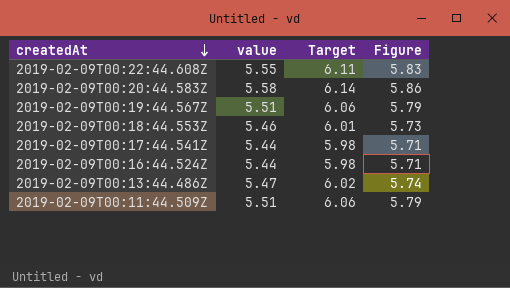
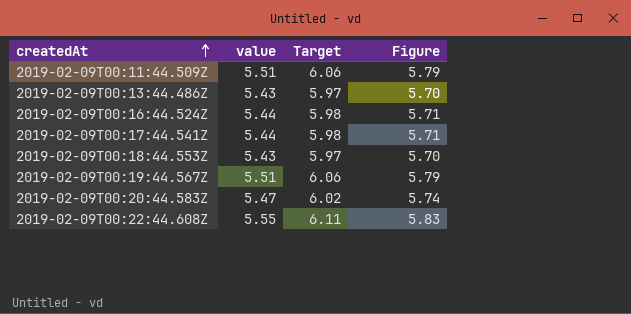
row order: createdAt descending -> createdAt ascending
2019-02-09T00:13:44.486Z | value: 5.47 -> 5.43
2019-02-09T00:13:44.486Z | Target: 6.02 -> 5.97
2019-02-09T00:13:44.486Z | Figure: 5.74 -> 5.70
2019-02-09T00:18:44.553Z | value: 5.46 -> 5.43
2019-02-09T00:18:44.553Z | Target: 6.01 -> 5.97
2019-02-09T00:18:44.553Z | Figure: 5.73 -> 5.70
2019-02-09T00:20:44.583Z | value: 5.58 -> 5.47
2019-02-09T00:20:44.583Z | Target: 6.14 -> 6.02
2019-02-09T00:20:44.583Z | Figure: 5.86 -> 5.74

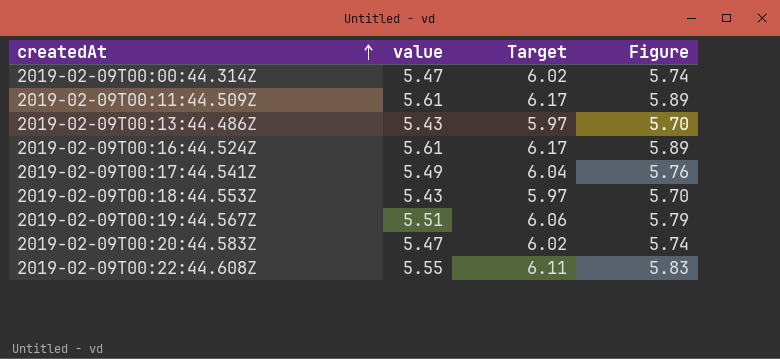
row 2019-02-09T00:00:44.314Z: none -> 5.47 | 6.02 | 5.74
2019-02-09T00:11:44.509Z | value: 5.51 -> 5.61
2019-02-09T00:11:44.509Z | Target: 6.06 -> 6.17
2019-02-09T00:11:44.509Z | Figure: 5.79 -> 5.89
2019-02-09T00:16:44.524Z | value: 5.44 -> 5.61
2019-02-09T00:16:44.524Z | Target: 5.98 -> 6.17
2019-02-09T00:16:44.524Z | Figure: 5.71 -> 5.89
2019-02-09T00:17:44.541Z | value: 5.44 -> 5.49
2019-02-09T00:17:44.541Z | Target: 5.98 -> 6.04
2019-02-09T00:17:44.541Z | Figure: 5.71 -> 5.76

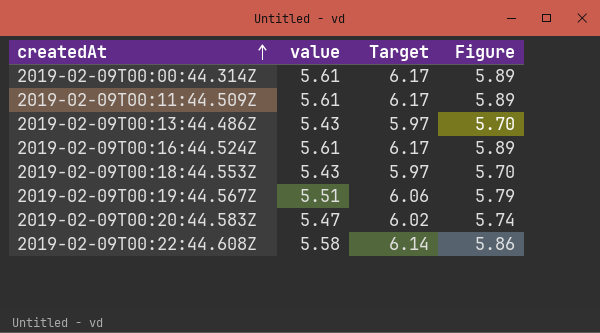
row 2019-02-09T00:17:44.541Z: 5.49 | 6.04 | 5.76 -> none
2019-02-09T00:00:44.314Z | value: 5.47 -> 5.61
2019-02-09T00:00:44.314Z | Target: 6.02 -> 6.17
2019-02-09T00:00:44.314Z | Figure: 5.74 -> 5.89
2019-02-09T00:22:44.608Z | value: 5.55 -> 5.58
2019-02-09T00:22:44.608Z | Target: 6.11 -> 6.14
2019-02-09T00:22:44.608Z | Figure: 5.83 -> 5.86

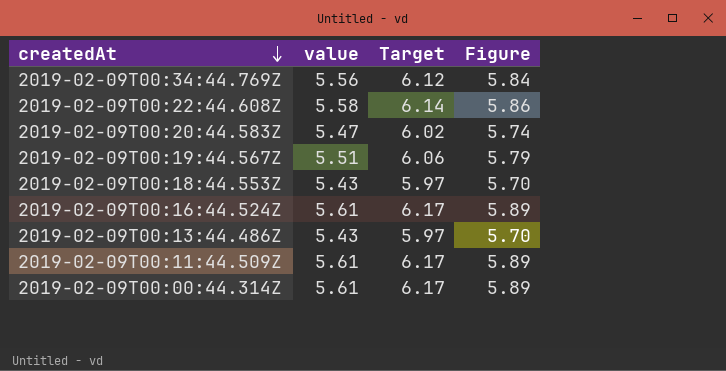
row order: createdAt ascending -> createdAt descending
row 2019-02-09T00:34:44.769Z: none -> 5.56 | 6.12 | 5.84

